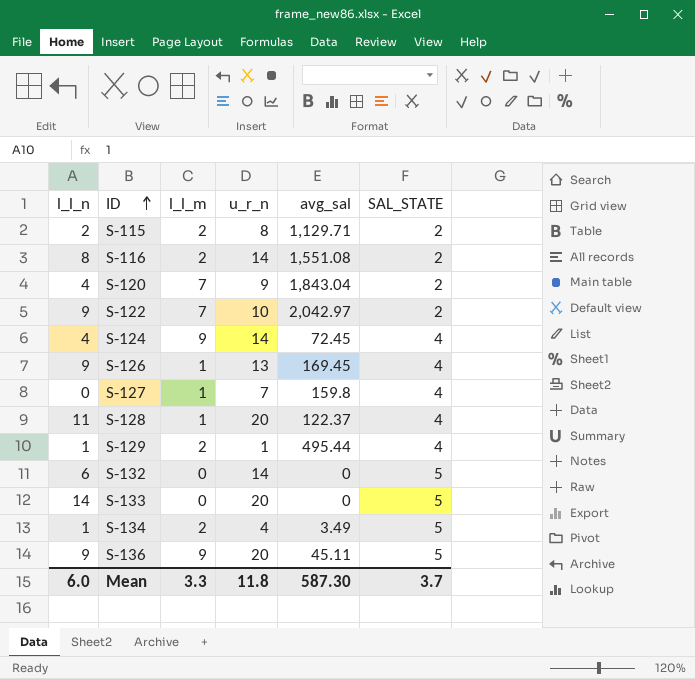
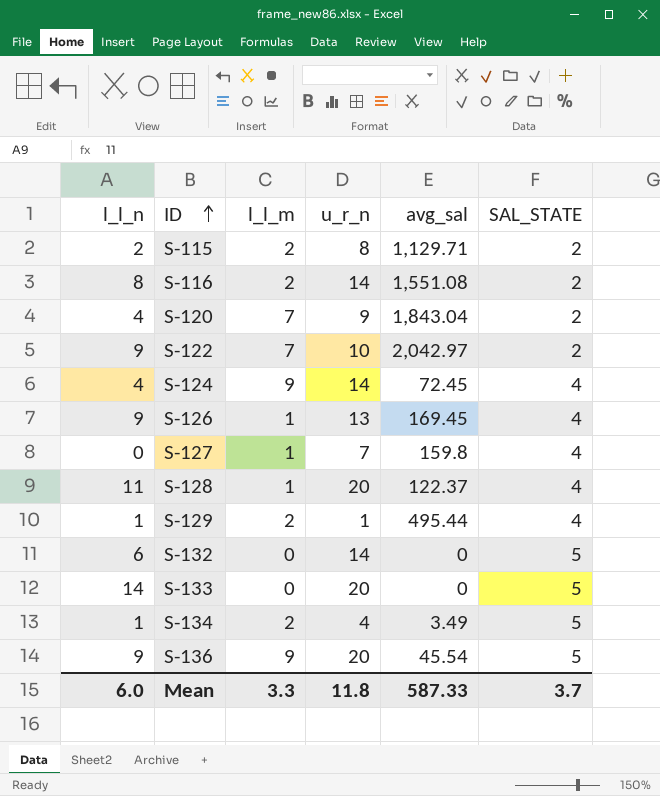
S-136 | avg_sal: 45.11 -> 45.54
Mean | avg_sal: 587.30 -> 587.33

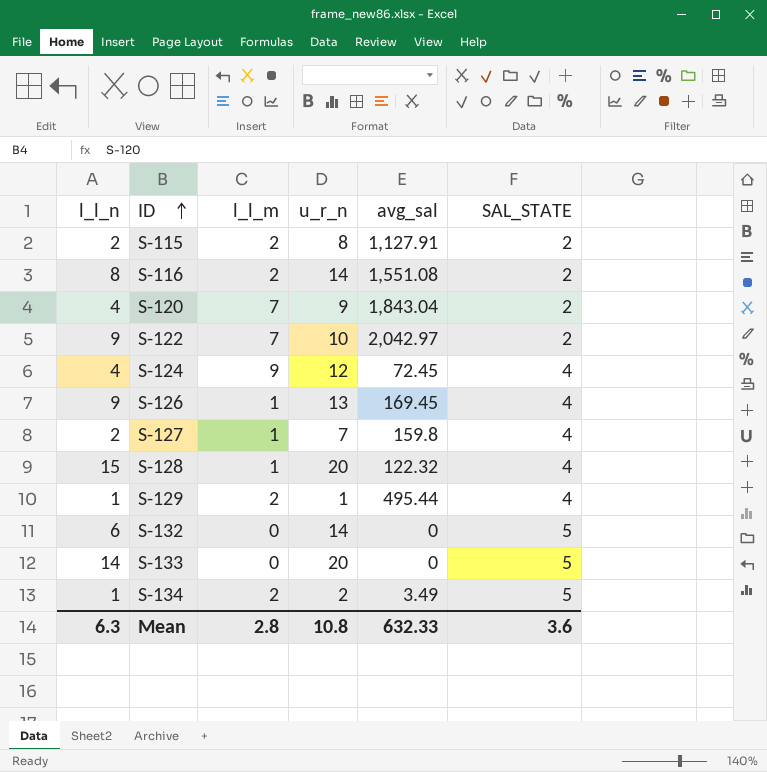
row S-136: 9 | 9 | 20 | 45.54 | 5 -> none
S-115 | avg_sal: 1,129.71 -> 1,127.91
S-124 | u_r_n: 14 -> 12
S-127 | l_l_n: 0 -> 2
S-128 | l_l_n: 11 -> 15
S-128 | avg_sal: 122.37 -> 122.32
S-134 | u_r_n: 4 -> 2
Mean | l_l_n: 6.0 -> 6.3
Mean | l_l_m: 3.3 -> 2.8
Mean | u_r_n: 11.8 -> 10.8
Mean | avg_sal: 587.33 -> 632.33
Mean | SAL_STATE: 3.7 -> 3.6

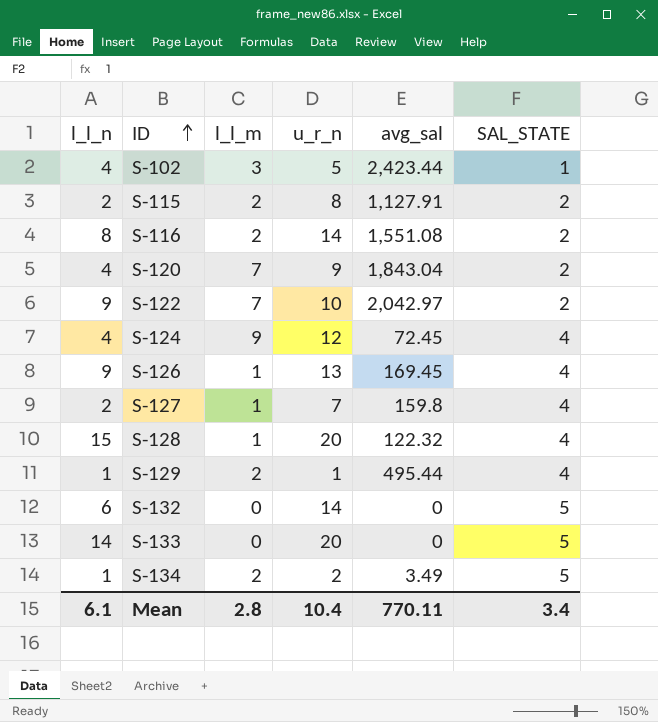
row S-102: none -> 4 | 3 | 5 | 2,423.44 | 1
Mean | l_l_n: 6.3 -> 6.1
Mean | u_r_n: 10.8 -> 10.4
Mean | avg_sal: 632.33 -> 770.11
Mean | SAL_STATE: 3.6 -> 3.4

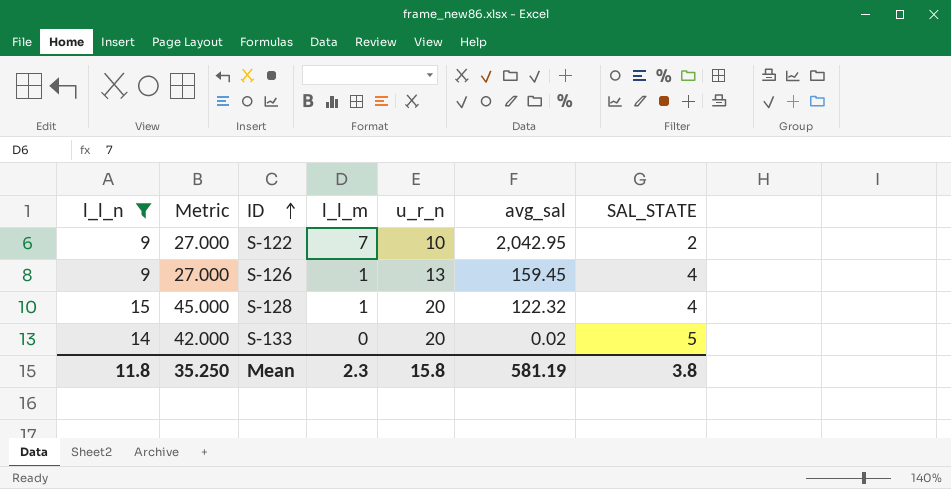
filter: none -> l_l_n >= 9
column Metric | formula: none -> [l_l_n] * 3
S-122 | avg_sal: 2,042.97 -> 2,042.95
S-126 | avg_sal: 169.45 -> 159.45
S-133 | avg_sal: 0 -> 0.02
Mean | l_l_n: 6.1 -> 11.8
Mean | l_l_m: 2.8 -> 2.3
Mean | u_r_n: 10.4 -> 15.8
Mean | avg_sal: 770.11 -> 581.19
Mean | SAL_STATE: 3.4 -> 3.8

